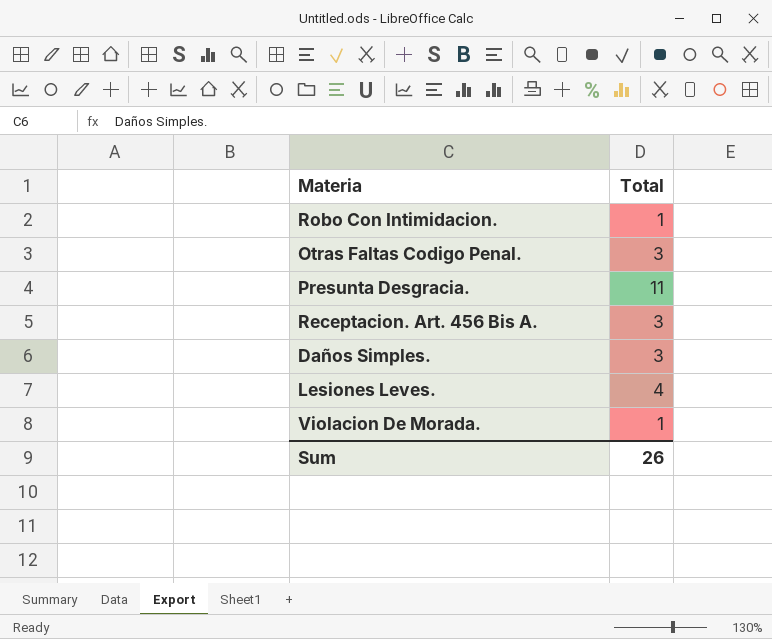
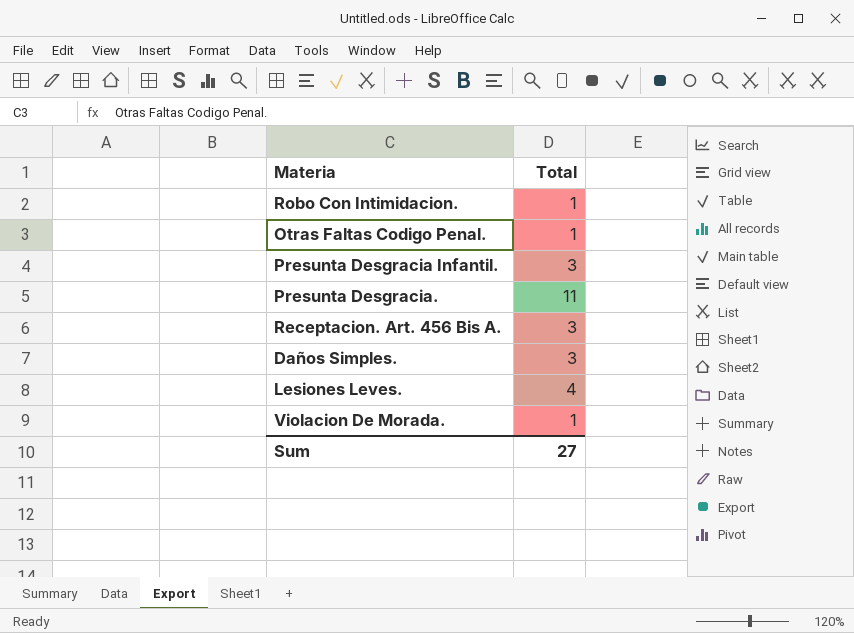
Otras Faltas Codigo Penal. | Total: 3 -> 1
row Presunta Desgracia Infantil.: none -> 3
Sum | Total: 26 -> 27

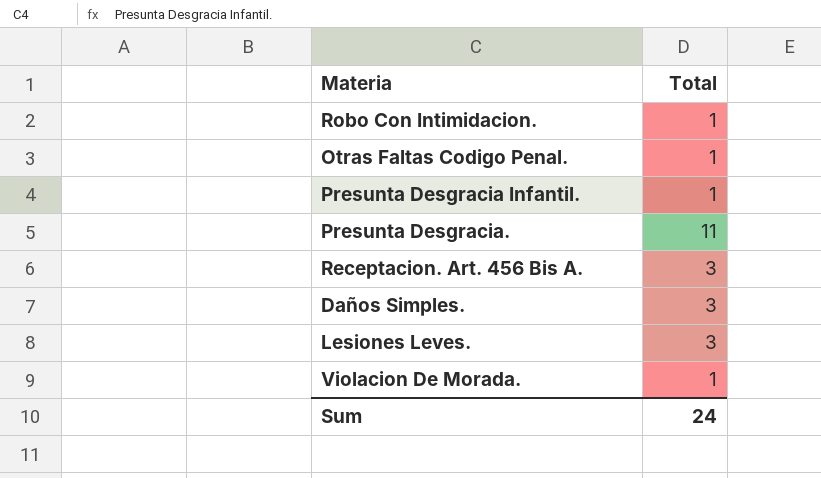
Presunta Desgracia Infantil. | Total: 3 -> 1
Lesiones Leves. | Total: 4 -> 3
Sum | Total: 27 -> 24

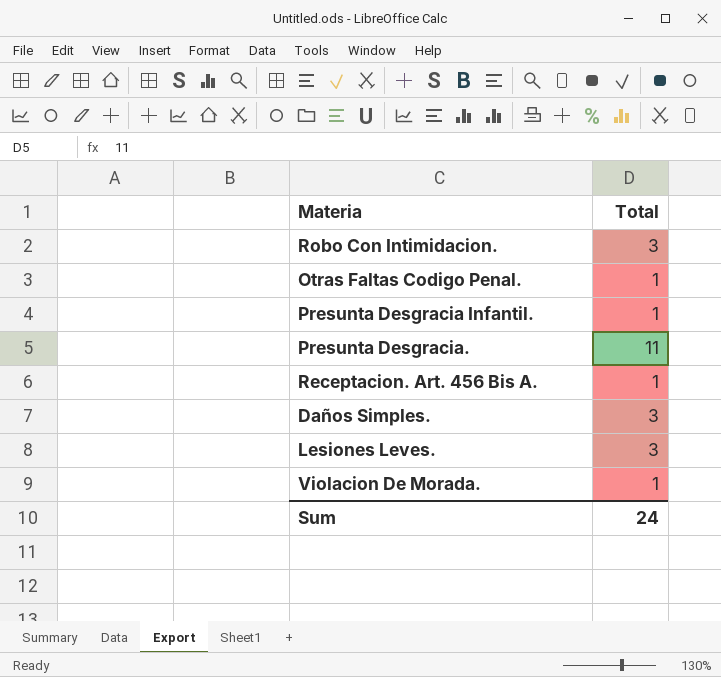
Robo Con Intimidacion. | Total: 1 -> 3
Receptacion. Art. 456 Bis A. | Total: 3 -> 1

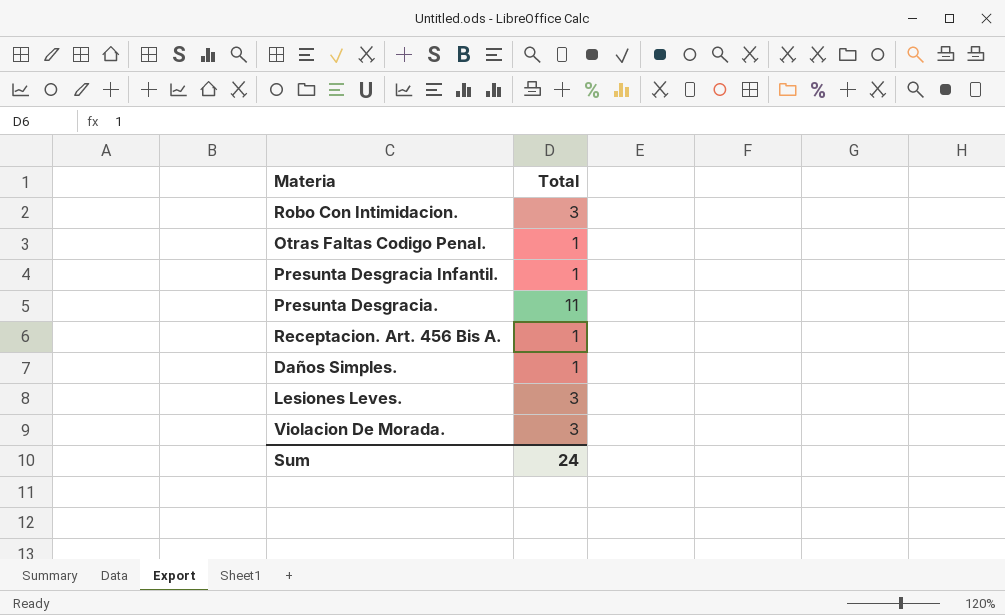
Daños Simples. | Total: 3 -> 1
Violacion De Morada. | Total: 1 -> 3

